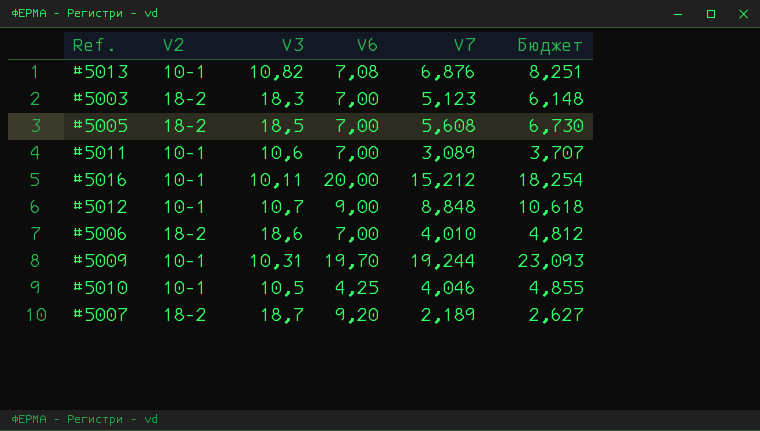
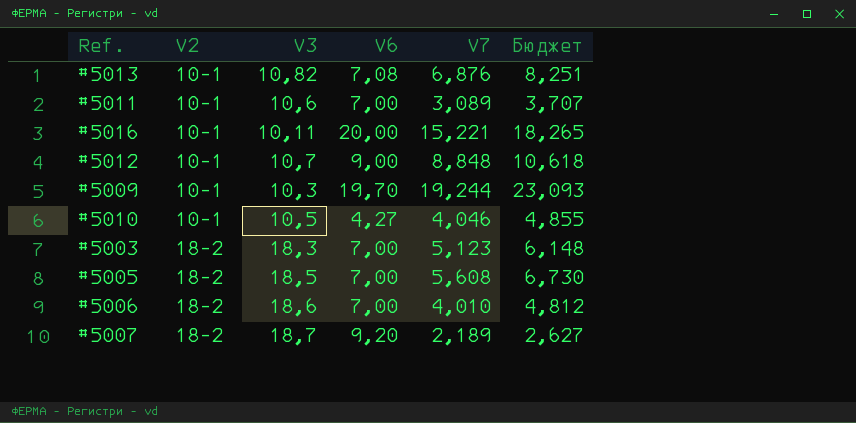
row order: none -> V2 ascending
#5016 | V7: 15,212 -> 15,221
#5016 | Бюджет: 18,254 -> 18,265
#5009 | V3: 10,31 -> 10,3
#5010 | V6: 4,25 -> 4,27

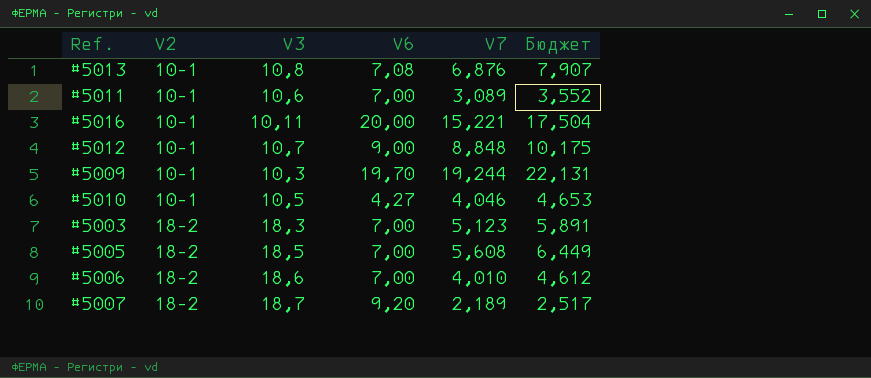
column Бюджет | formula: [V7] * 1,2 -> [V7] * 1,15
#5013 | V3: 10,82 -> 10,8

